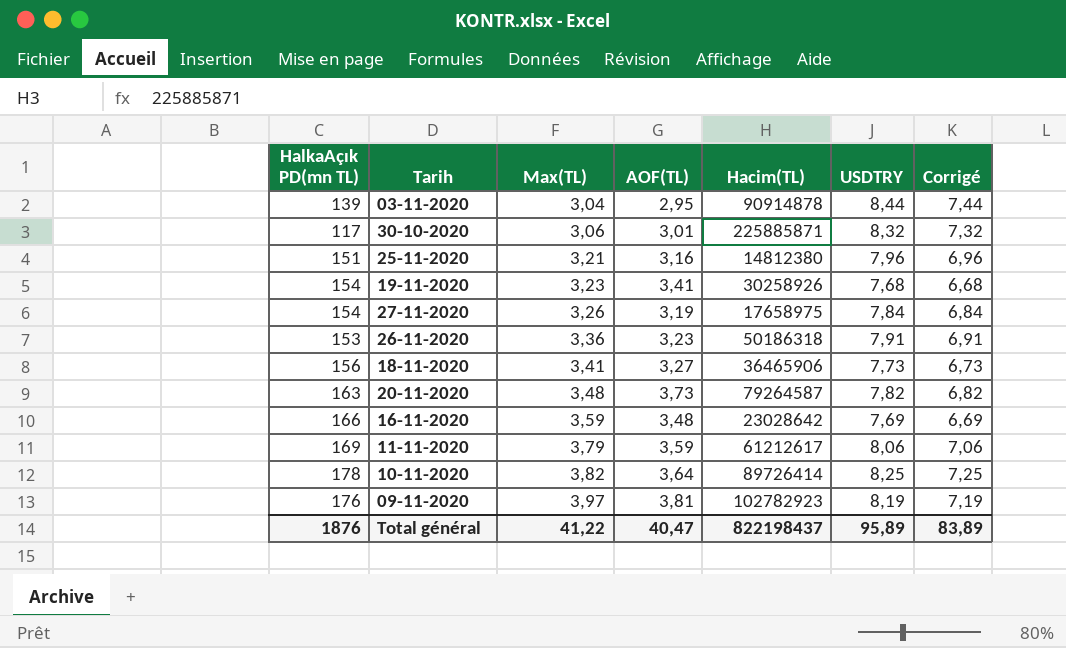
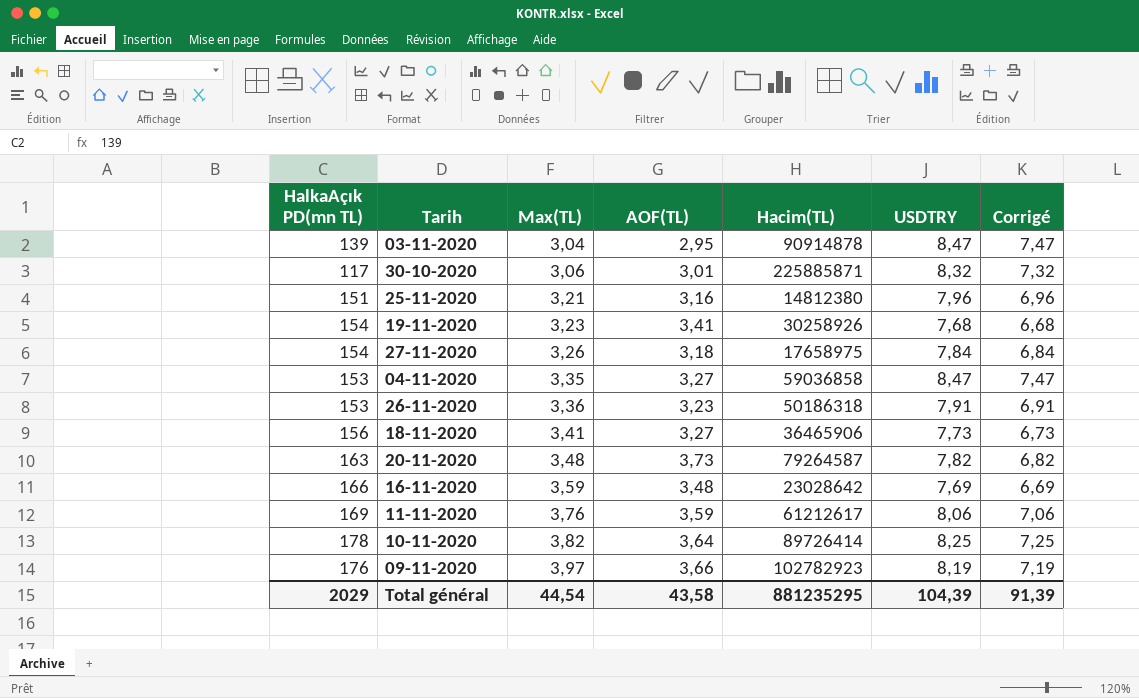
03-11-2020 | USDTRY: 8,44 -> 8,47
03-11-2020 | Corrigé: 7,44 -> 7,47
27-11-2020 | AOF(TL): 3,19 -> 3,18
row 04-11-2020: none -> 153 | 3,35 | 3,27 | 59036858 | 8,47 | 7,47
11-11-2020 | Max(TL): 3,79 -> 3,76
09-11-2020 | AOF(TL): 3,81 -> 3,66
Total général | HalkaAçık PD(mn TL): 1876 -> 2029
Total général | Max(TL): 41,22 -> 44,54
Total général | AOF(TL): 40,47 -> 43,58
Total général | Hacim(TL): 822198437 -> 881235295
Total général | USDTRY: 95,89 -> 104,39
Total général | Corrigé: 83,89 -> 91,39

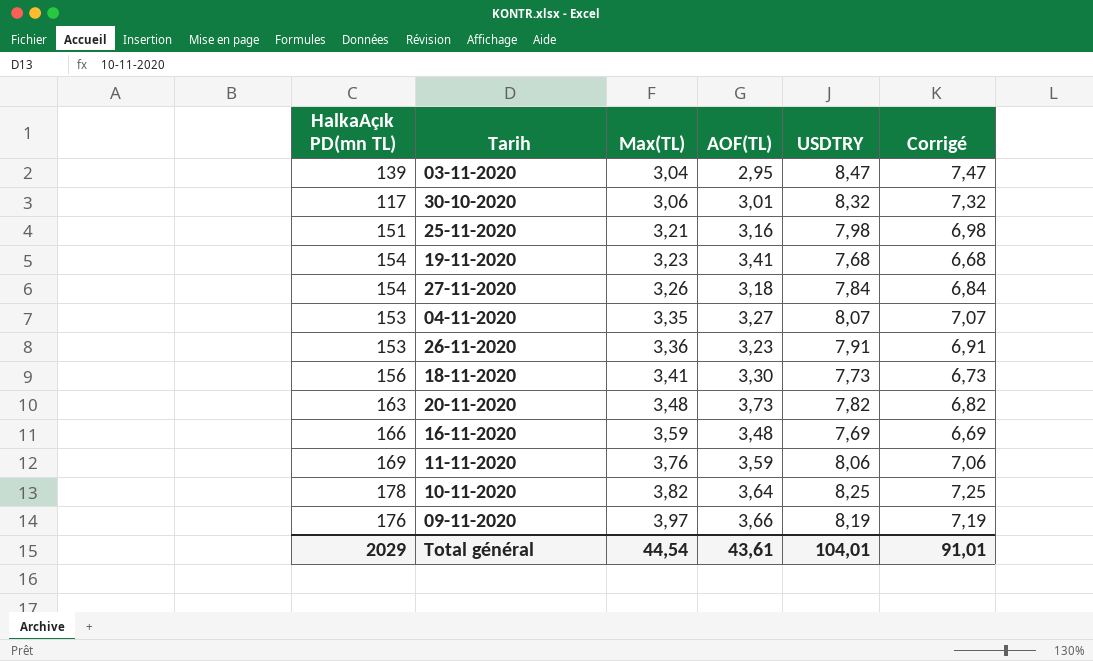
column Hacim(TL) | position: 5 -> none
25-11-2020 | USDTRY: 7,96 -> 7,98
25-11-2020 | Corrigé: 6,96 -> 6,98
04-11-2020 | USDTRY: 8,47 -> 8,07
04-11-2020 | Corrigé: 7,47 -> 7,07
18-11-2020 | AOF(TL): 3,27 -> 3,30
Total général | AOF(TL): 43,58 -> 43,61
Total général | USDTRY: 104,39 -> 104,01
Total général | Corrigé: 91,39 -> 91,01

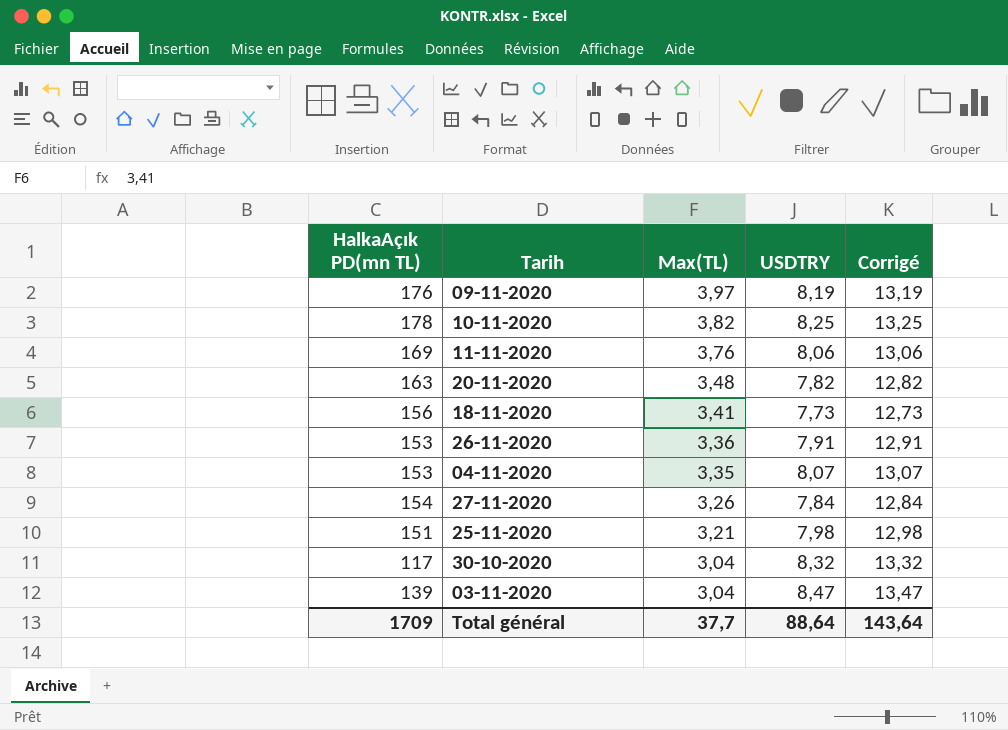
row order: Max(TL) ascending -> Max(TL) descending
column AOF(TL) | position: 4 -> none
column Corrigé | formula: [USDTRY] - 1 -> [USDTRY] + 5
row 19-11-2020: 154 | 3,23 | 3,41 | 7,68 | 6,68 -> none
row 16-11-2020: 166 | 3,59 | 3,48 | 7,69 | 6,69 -> none
30-10-2020 | Max(TL): 3,06 -> 3,04
Total général | HalkaAçık PD(mn TL): 2029 -> 1709
Total général | Max(TL): 44,54 -> 37,7
Total général | USDTRY: 104,01 -> 88,64
Total général | Corrigé: 91,01 -> 143,64

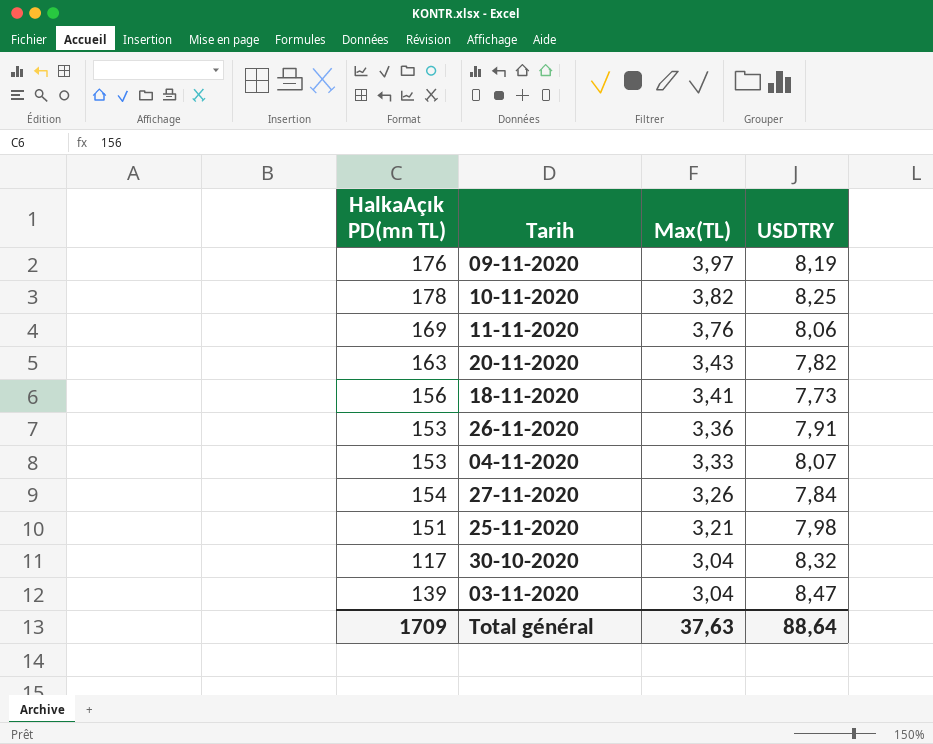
column Corrigé | formula: [USDTRY] + 5 -> none
20-11-2020 | Max(TL): 3,48 -> 3,43
04-11-2020 | Max(TL): 3,35 -> 3,33
Total général | Max(TL): 37,7 -> 37,63

